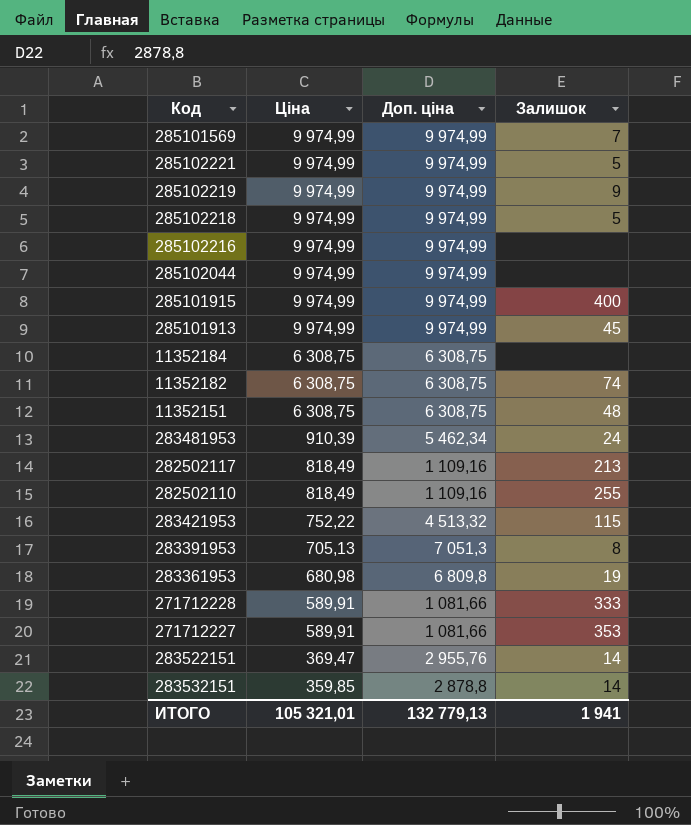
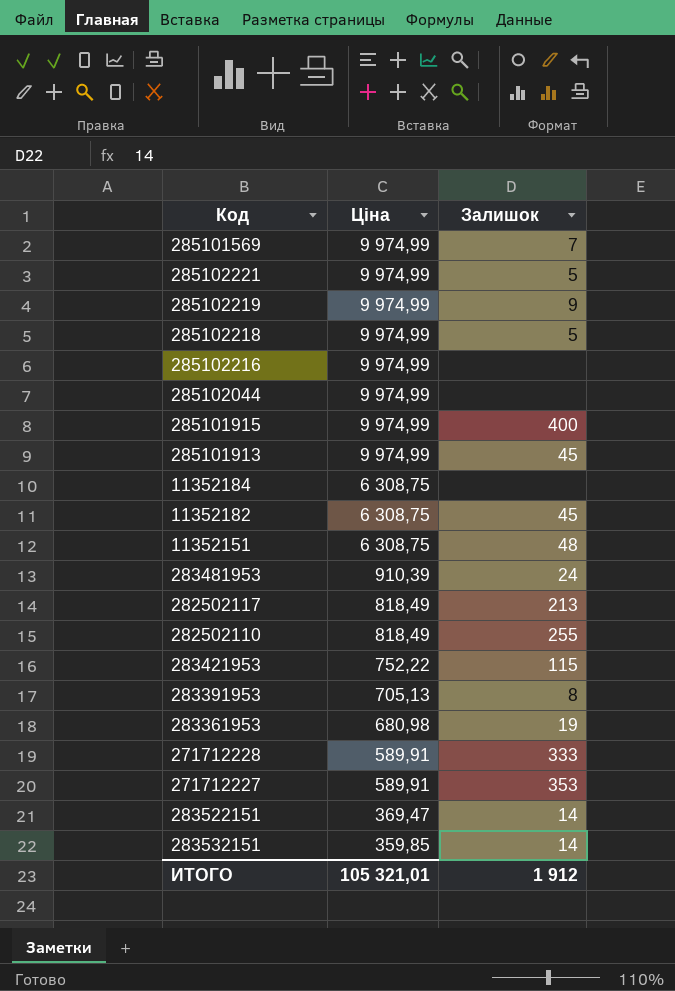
column Доп. ціна | position: 3 -> none
11352182 | Залишок: 74 -> 45
ИТОГО | Залишок: 1 941 -> 1 912

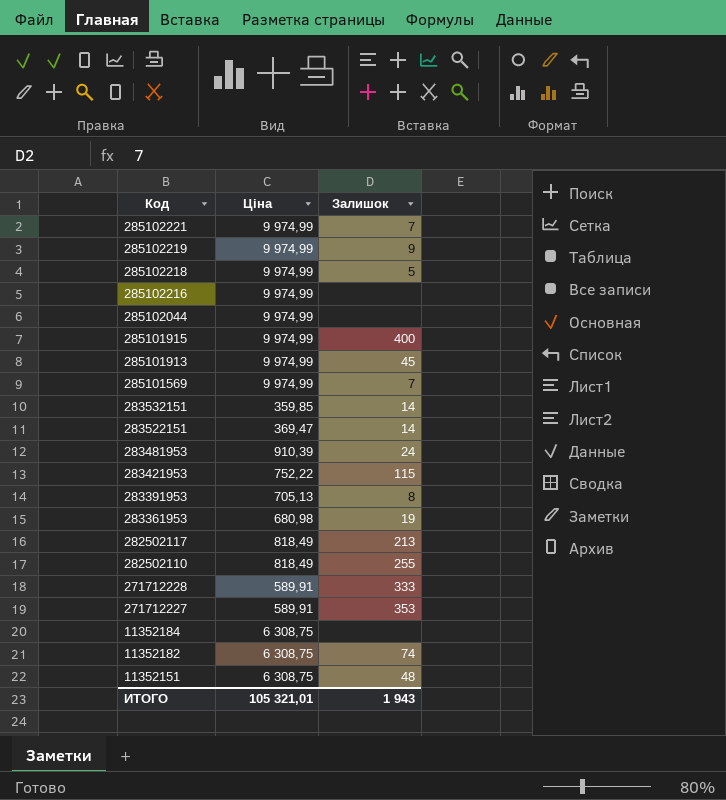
row order: Ціна descending -> Код descending
285102221 | Залишок: 5 -> 7
11352182 | Залишок: 45 -> 74
ИТОГО | Залишок: 1 912 -> 1 943

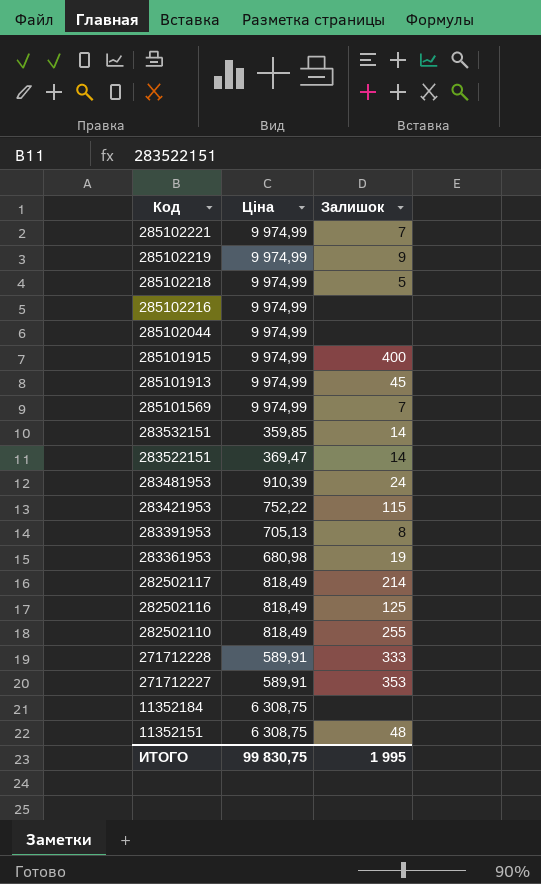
row 11352182: 6 308,75 | 74 -> none
282502117 | Залишок: 213 -> 214
row 282502116: none -> 818,49 | 125
ИТОГО | Ціна: 105 321,01 -> 99 830,75
ИТОГО | Залишок: 1 943 -> 1 995

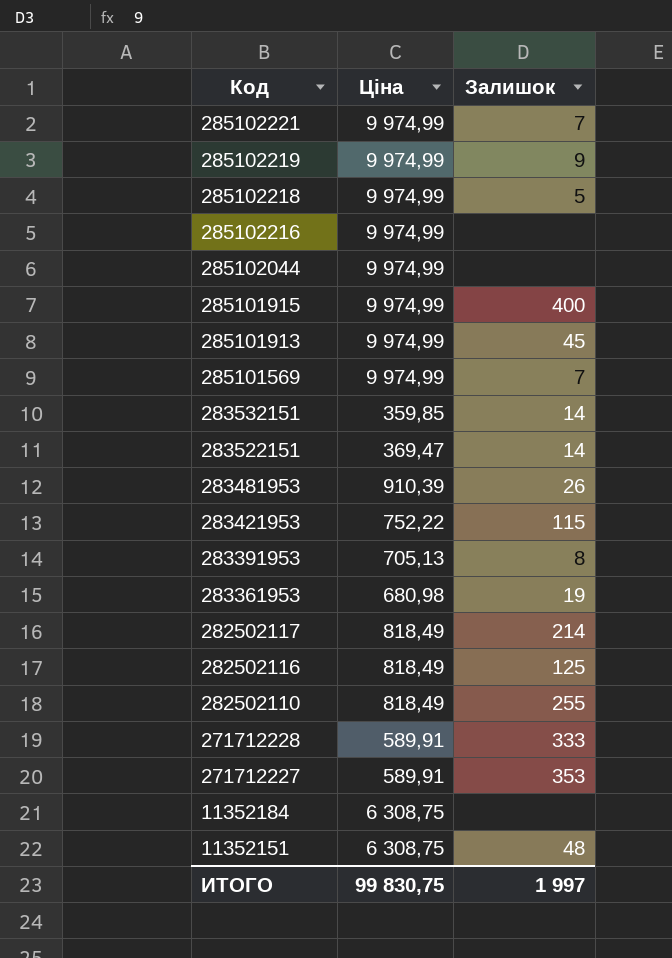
283481953 | Залишок: 24 -> 26
ИТОГО | Залишок: 1 995 -> 1 997

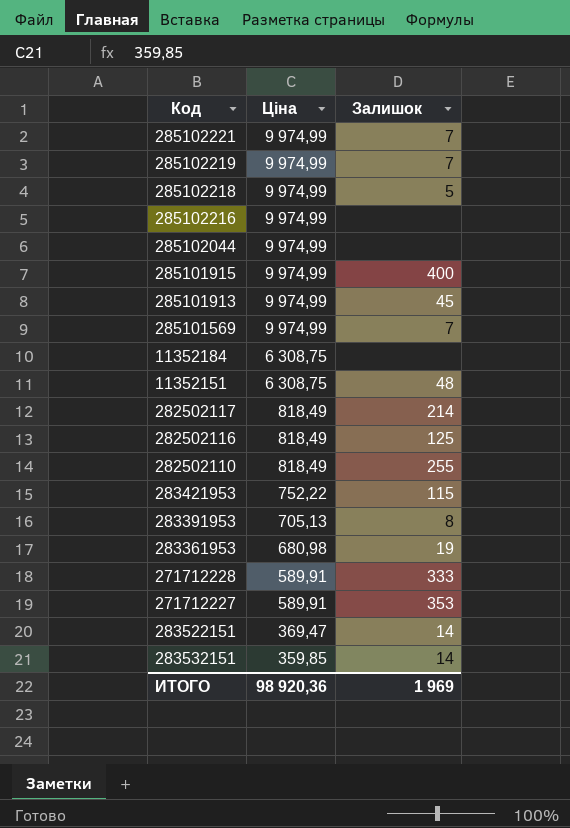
row order: Код descending -> Ціна descending
row 283481953: 910,39 | 26 -> none
285102219 | Залишок: 9 -> 7
ИТОГО | Ціна: 99 830,75 -> 98 920,36
ИТОГО | Залишок: 1 997 -> 1 969

